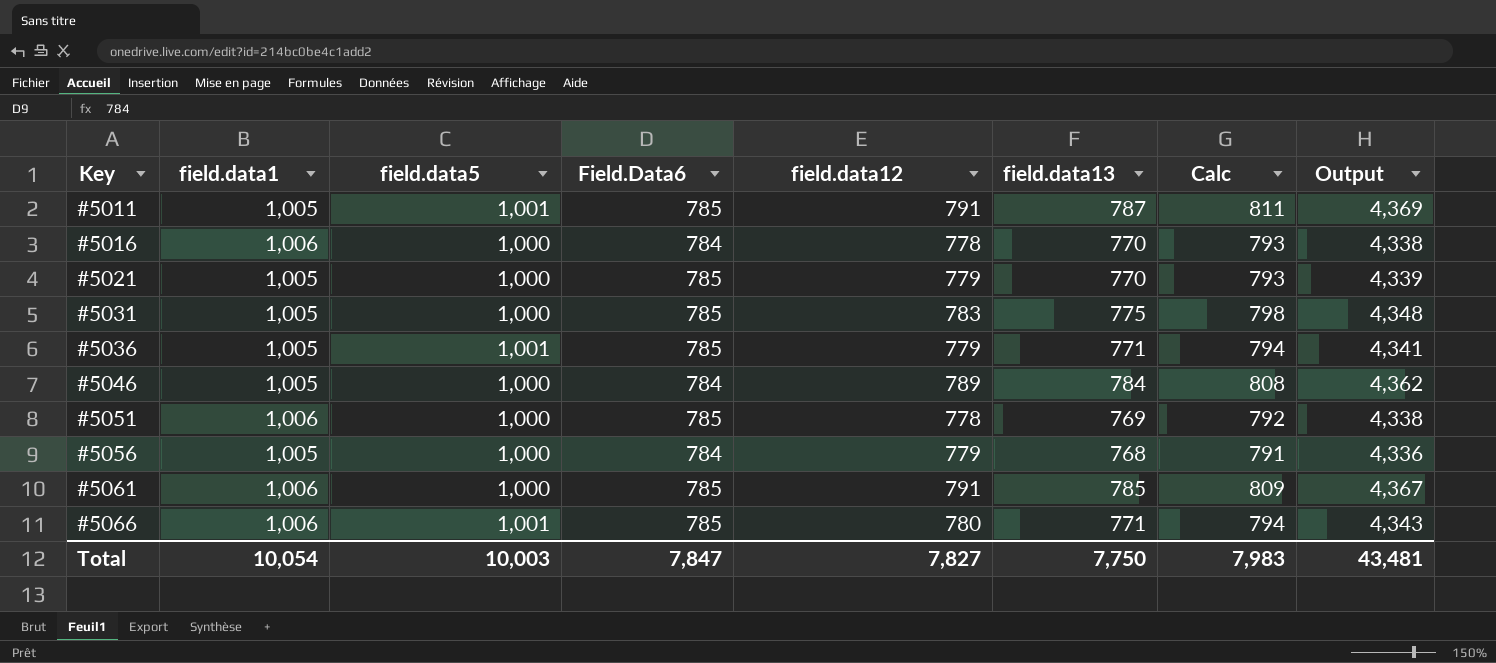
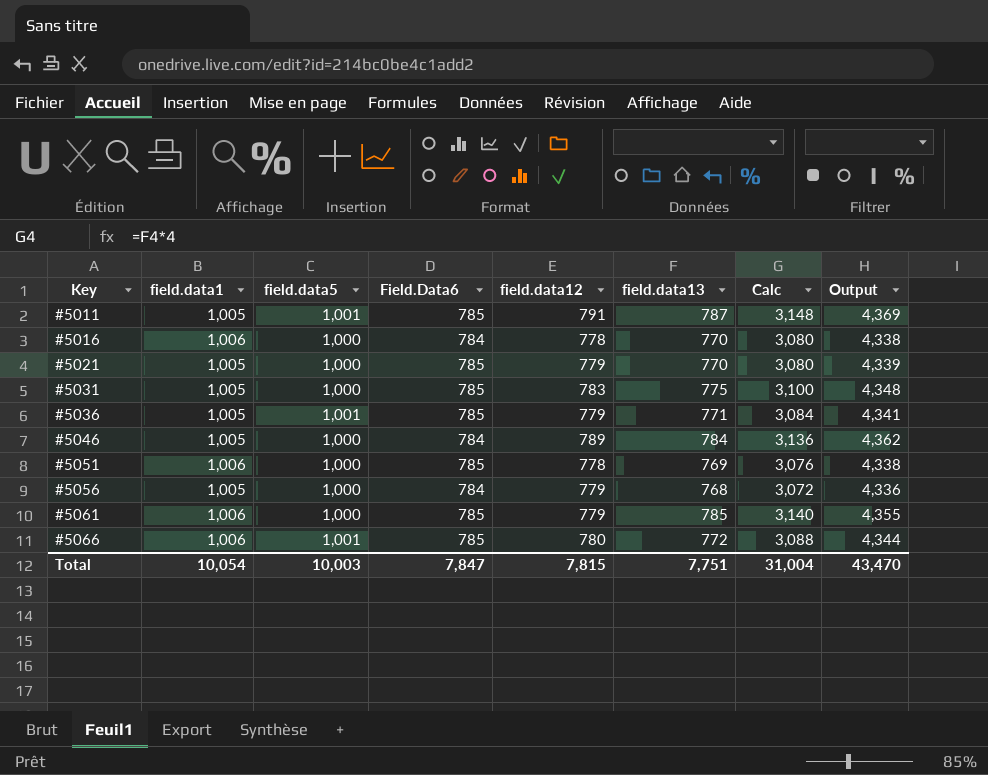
column Calc | formula: [field.data13] * 1.03 -> [field.data13] * 4
#5061 | field.data12: 791 -> 779
#5061 | Output: 4,367 -> 4,355
#5066 | field.data13: 771 -> 772
#5066 | Output: 4,343 -> 4,344
Total | field.data12: 7,827 -> 7,815
Total | field.data13: 7,750 -> 7,751
Total | Calc: 7,983 -> 31,004
Total | Output: 43,481 -> 43,470

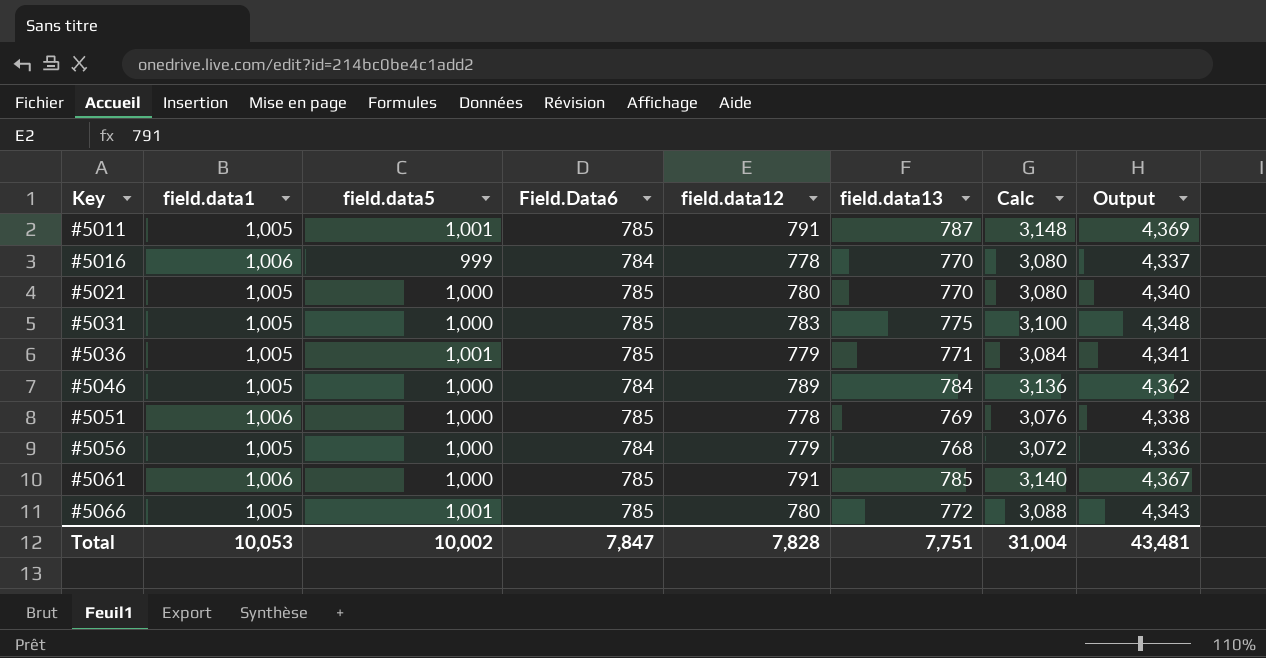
#5016 | field.data5: 1,000 -> 999
#5016 | Output: 4,338 -> 4,337
#5021 | field.data12: 779 -> 780
#5021 | Output: 4,339 -> 4,340
#5061 | field.data12: 779 -> 791
#5061 | Output: 4,355 -> 4,367
#5066 | field.data1: 1,006 -> 1,005
#5066 | Output: 4,344 -> 4,343
Total | field.data1: 10,054 -> 10,053
Total | field.data5: 10,003 -> 10,002
Total | field.data12: 7,815 -> 7,828
Total | Output: 43,470 -> 43,481

